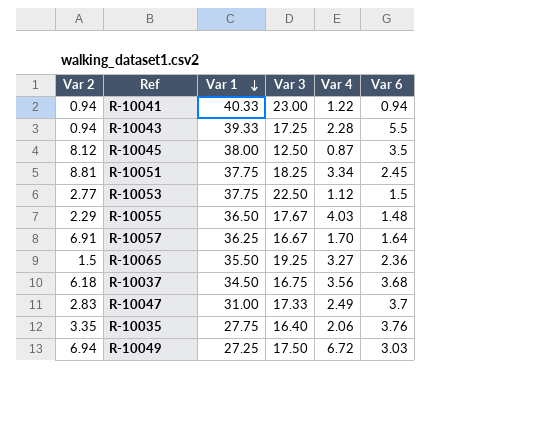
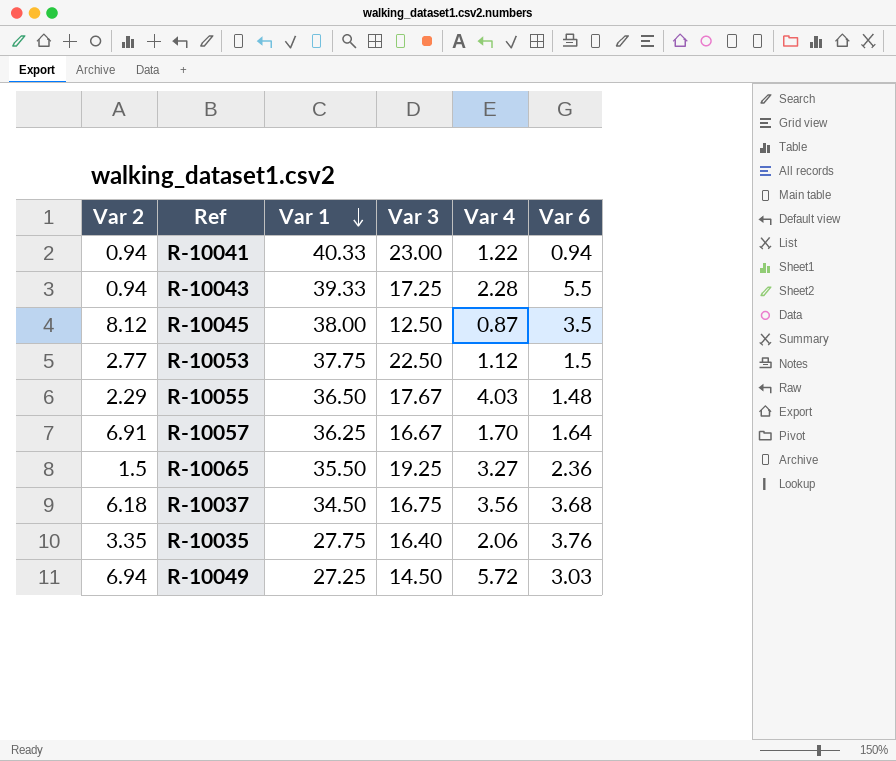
row R-10051: 8.81 | 37.75 | 18.25 | 3.34 | 2.45 -> none
row R-10047: 2.83 | 31.00 | 17.33 | 2.49 | 3.7 -> none
R-10049 | Var 3: 17.50 -> 14.50
R-10049 | Var 4: 6.72 -> 5.72

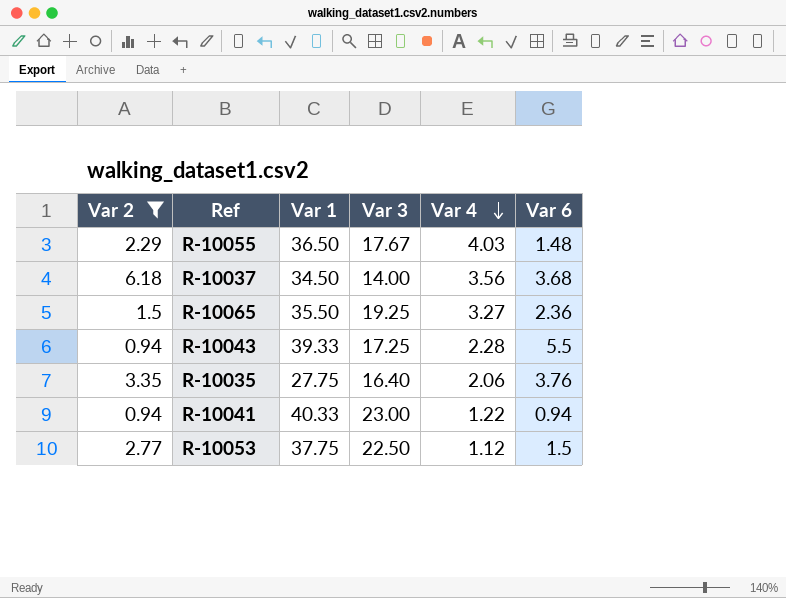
filter: none -> Var 2 <= 6.18
row order: Var 1 descending -> Var 4 descending
R-10037 | Var 3: 16.75 -> 14.00

